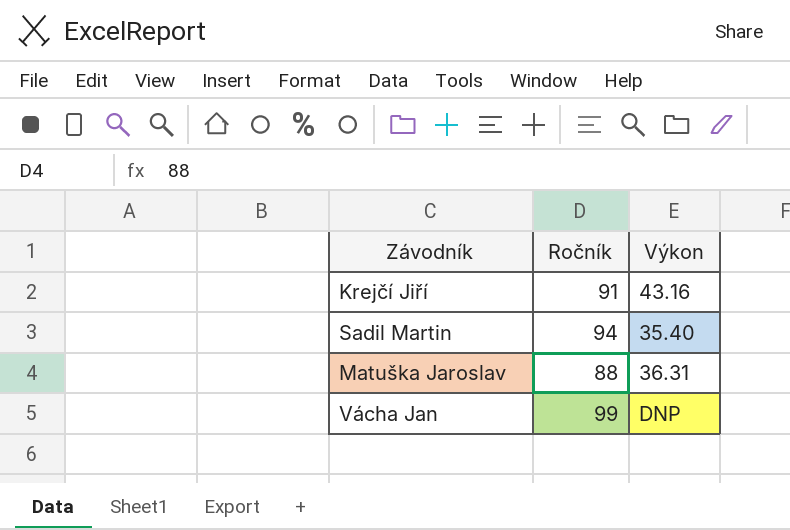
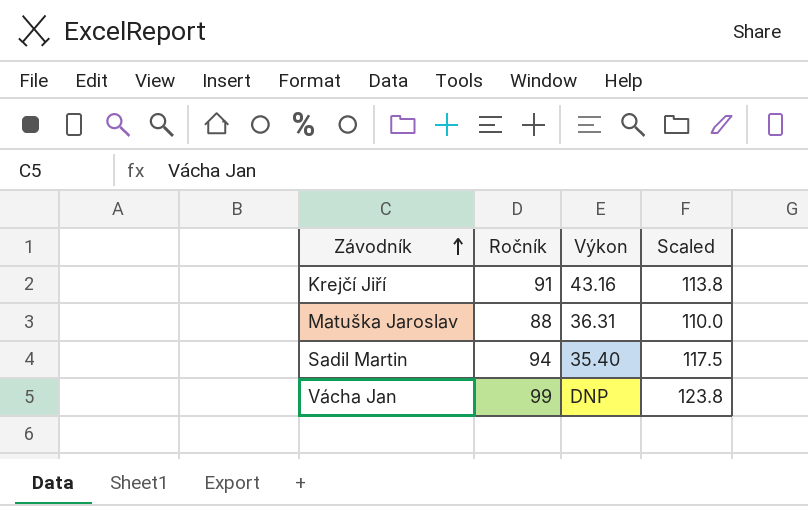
row order: none -> Závodník ascending
column Scaled | formula: none -> [Ročník] * 1.25

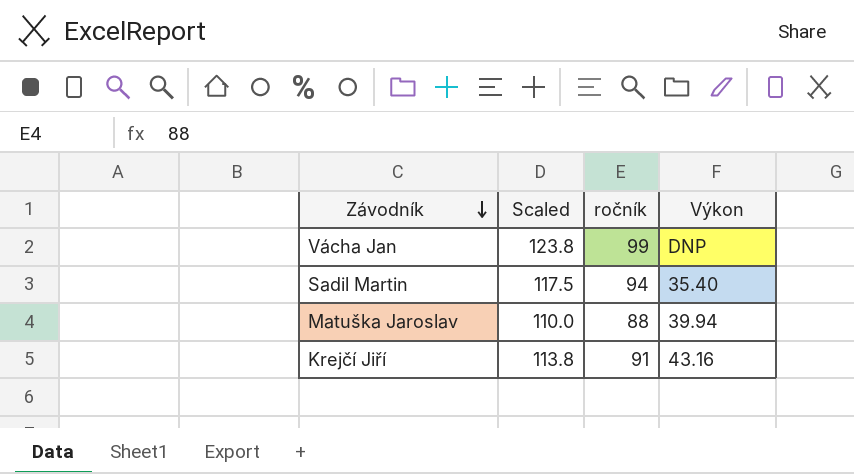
row order: Závodník ascending -> Závodník descending
column Scaled | position: 4 -> 2
column name: Ročník -> ročník
Matuška Jaroslav | Výkon: 36.31 -> 39.94

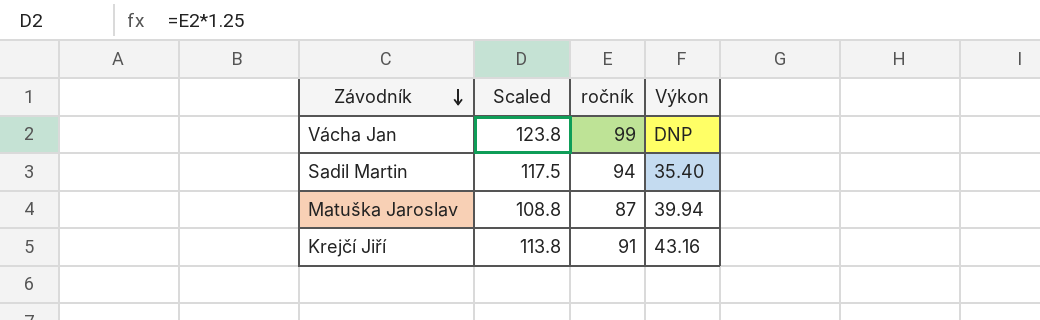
Matuška Jaroslav | Scaled: 110.0 -> 108.8
Matuška Jaroslav | ročník: 88 -> 87

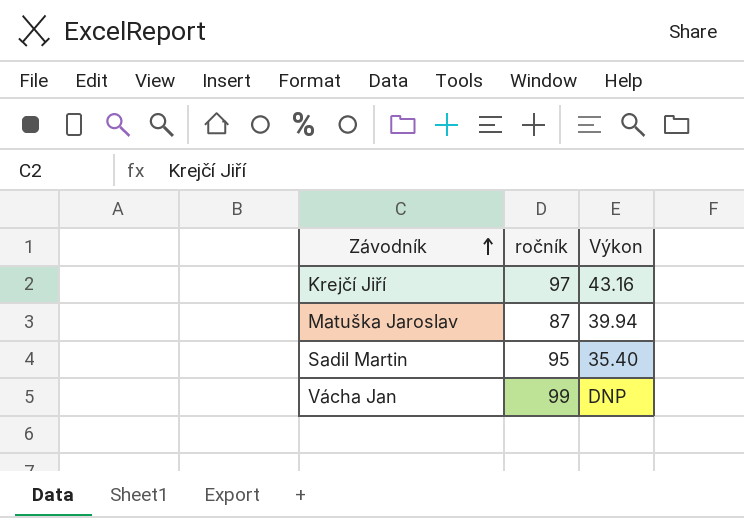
row order: Závodník descending -> Závodník ascending
column Scaled | formula: [ročník] * 1.25 -> none
Krejčí Jiří | ročník: 91 -> 97
Sadil Martin | ročník: 94 -> 95

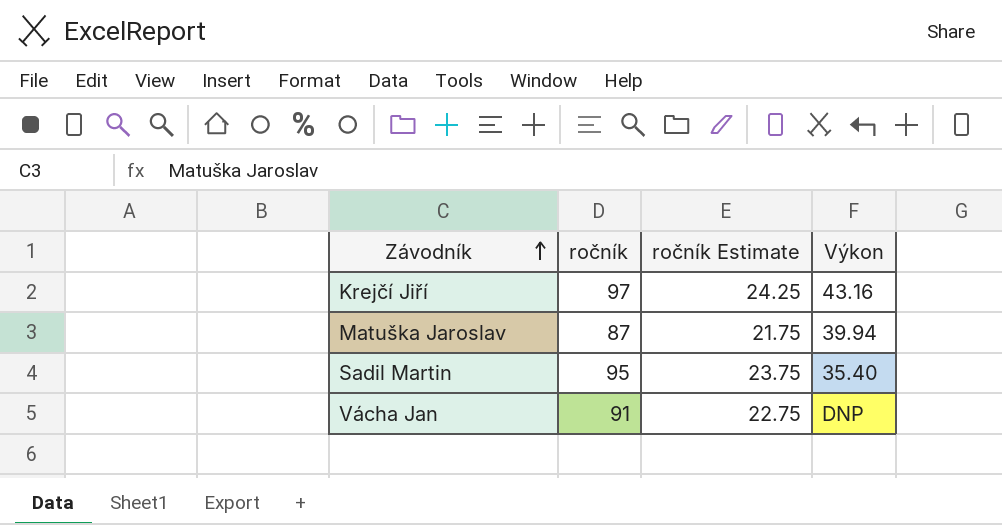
column ročník Estimate | formula: none -> [ročník] * 0.25
Vácha Jan | ročník: 99 -> 91

